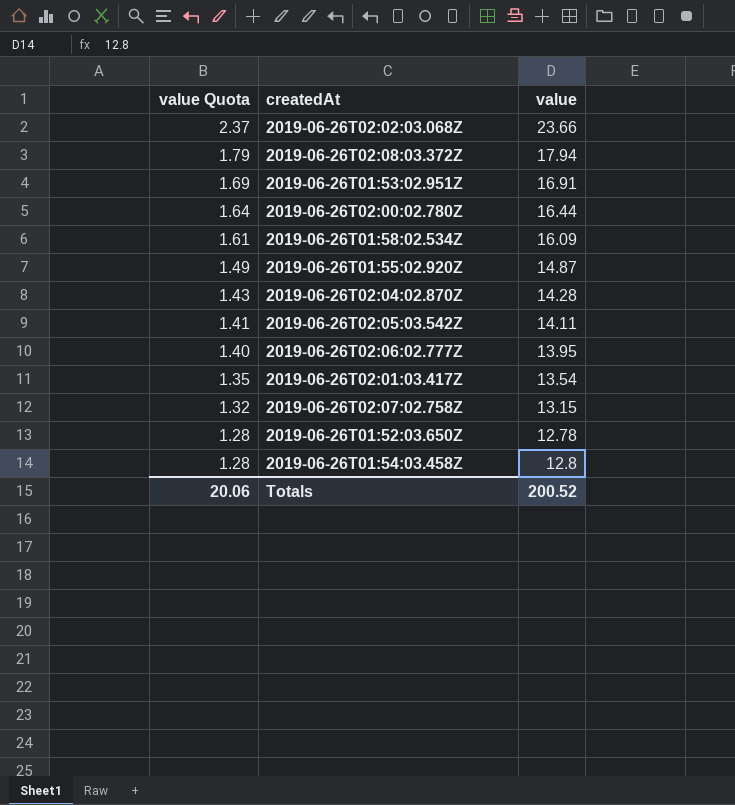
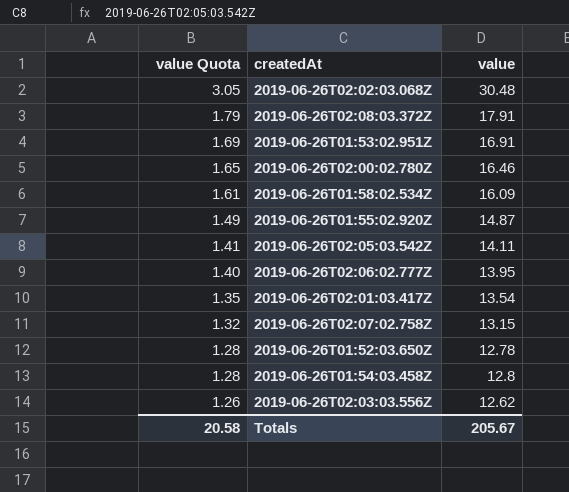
row 2019-06-26T02:04:02.870Z: 1.43 | 14.28 -> none
2019-06-26T02:02:03.068Z | value Quota: 2.37 -> 3.05
2019-06-26T02:02:03.068Z | value: 23.66 -> 30.48
2019-06-26T02:08:03.372Z | value: 17.94 -> 17.91
2019-06-26T02:00:02.780Z | value Quota: 1.64 -> 1.65
2019-06-26T02:00:02.780Z | value: 16.44 -> 16.46
row 2019-06-26T02:03:03.556Z: none -> 1.26 | 12.62
Totals | value Quota: 20.06 -> 20.58
Totals | value: 200.52 -> 205.67

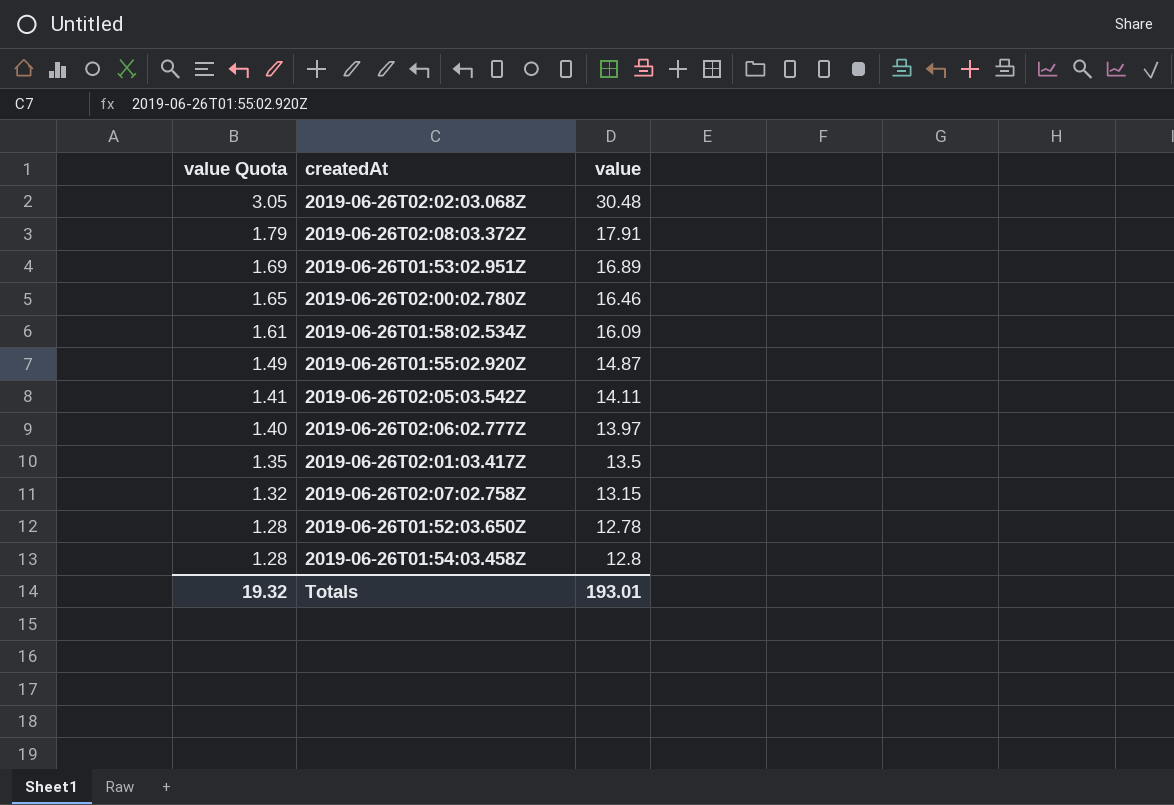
row 2019-06-26T02:03:03.556Z: 1.26 | 12.62 -> none
2019-06-26T01:53:02.951Z | value: 16.91 -> 16.89
2019-06-26T02:06:02.777Z | value: 13.95 -> 13.97
2019-06-26T02:01:03.417Z | value: 13.54 -> 13.5
Totals | value Quota: 20.58 -> 19.32
Totals | value: 205.67 -> 193.01

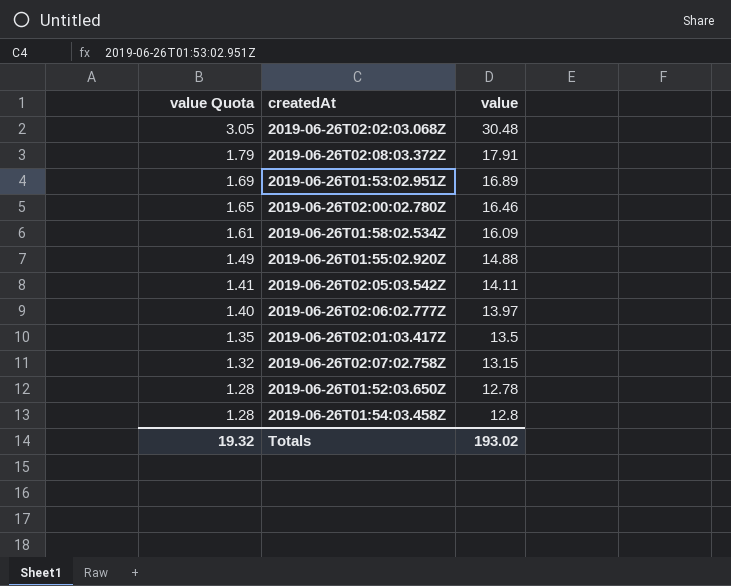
2019-06-26T01:55:02.920Z | value: 14.87 -> 14.88
Totals | value: 193.01 -> 193.02

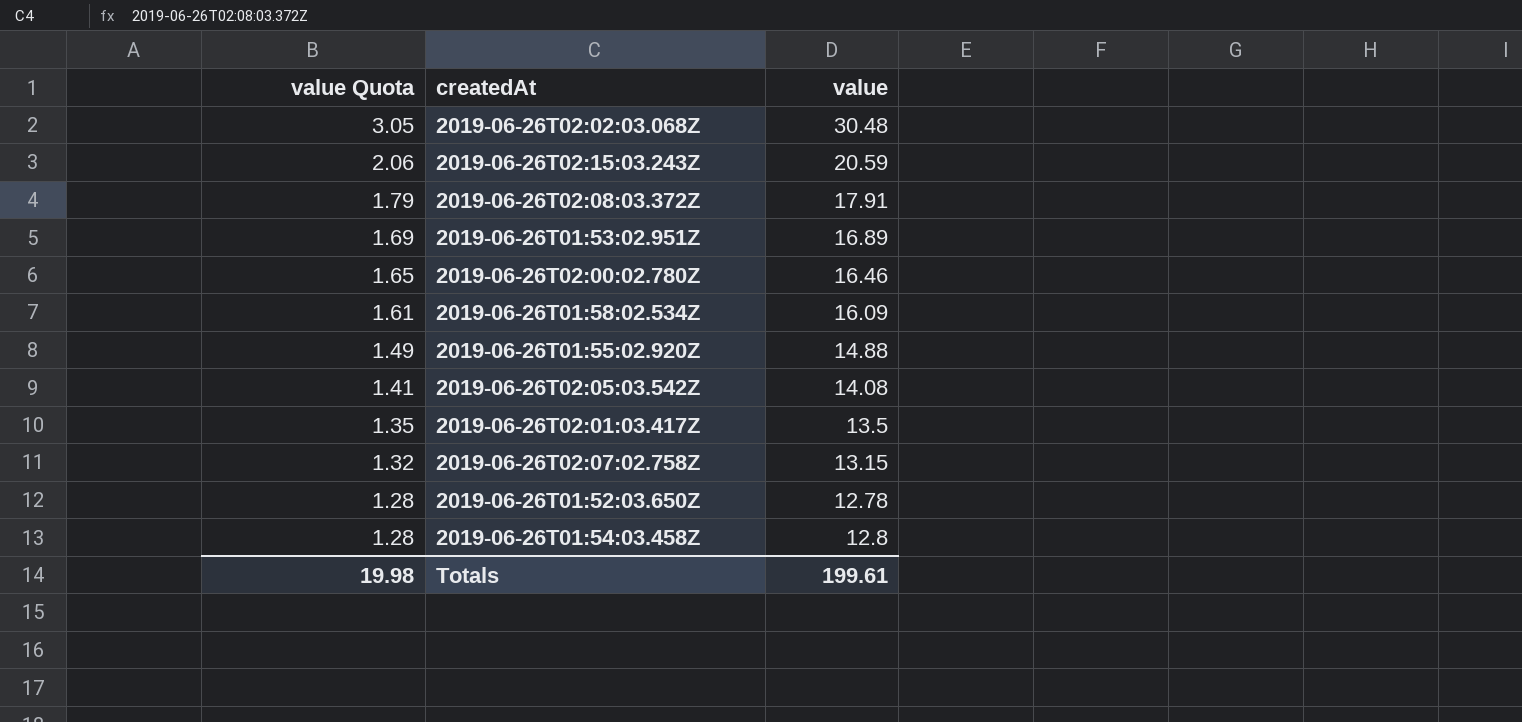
row 2019-06-26T02:06:02.777Z: 1.40 | 13.97 -> none
row 2019-06-26T02:15:03.243Z: none -> 2.06 | 20.59
2019-06-26T02:05:03.542Z | value: 14.11 -> 14.08
Totals | value Quota: 19.32 -> 19.98
Totals | value: 193.02 -> 199.61

